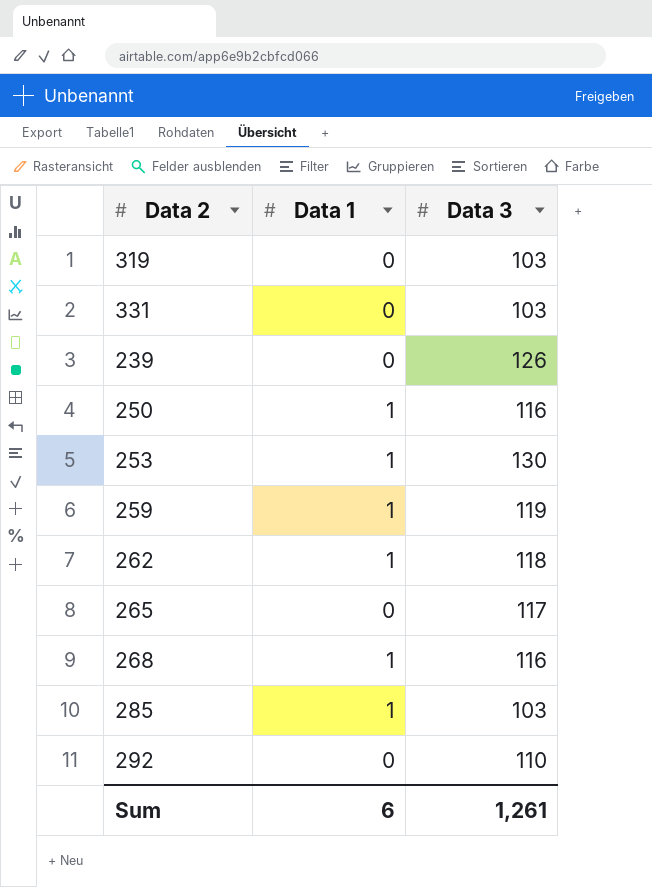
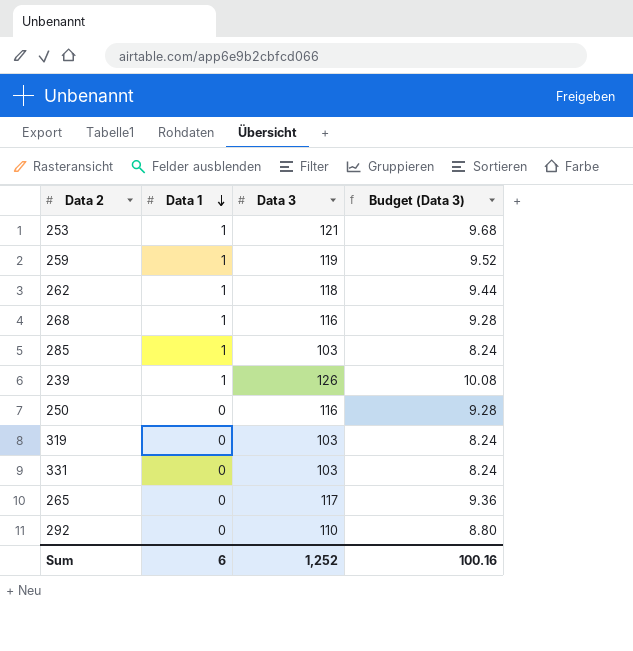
row order: none -> Data 1 descending
column Budget (Data 3) | formula: none -> [Data 3] * 0.08
253 | Data 3: 130 -> 121
239 | Data 1: 0 -> 1
250 | Data 1: 1 -> 0
Sum | Data 3: 1,261 -> 1,252

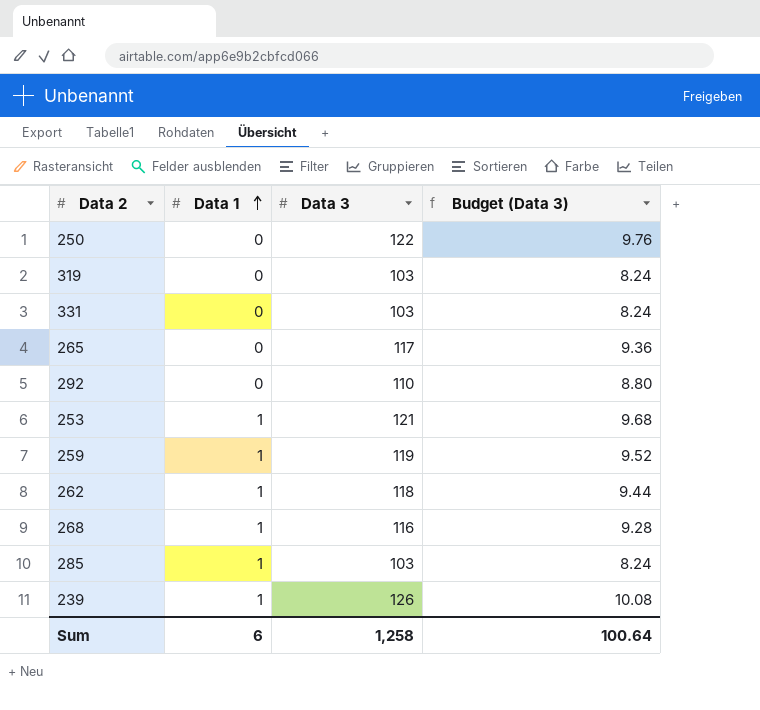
row order: Data 1 descending -> Data 1 ascending
250 | Data 3: 116 -> 122
250 | Budget (Data 3): 9.28 -> 9.76
Sum | Data 3: 1,252 -> 1,258
Sum | Budget (Data 3): 100.16 -> 100.64

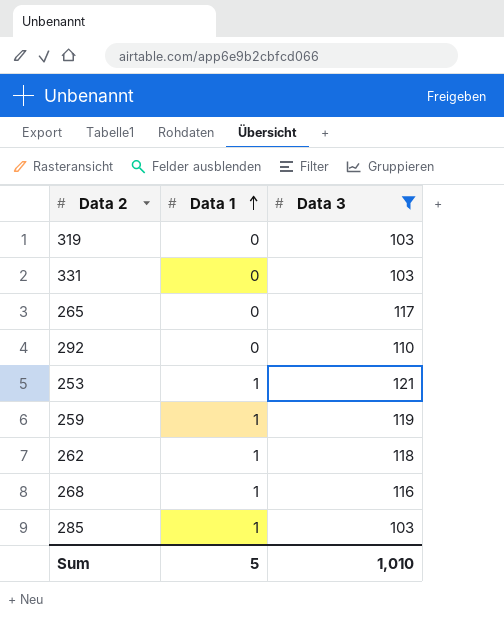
filter: none -> Data 3 <= 121
column Budget (Data 3) | formula: [Data 3] * 0.08 -> none
Sum | Data 1: 6 -> 5
Sum | Data 3: 1,258 -> 1,010

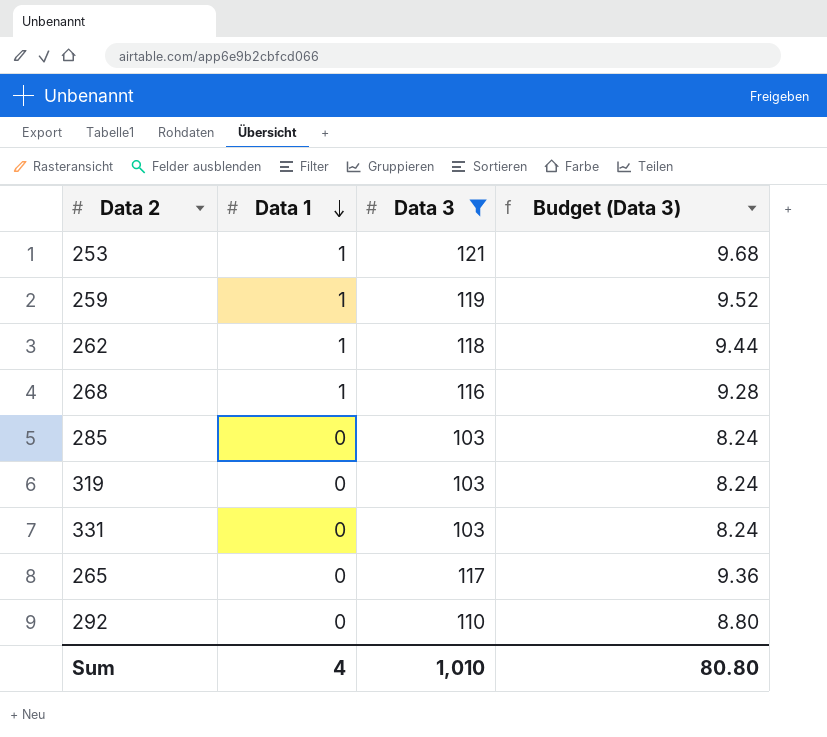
row order: Data 1 ascending -> Data 1 descending
column Budget (Data 3) | formula: none -> [Data 3] * 0.08
285 | Data 1: 1 -> 0
Sum | Data 1: 5 -> 4

